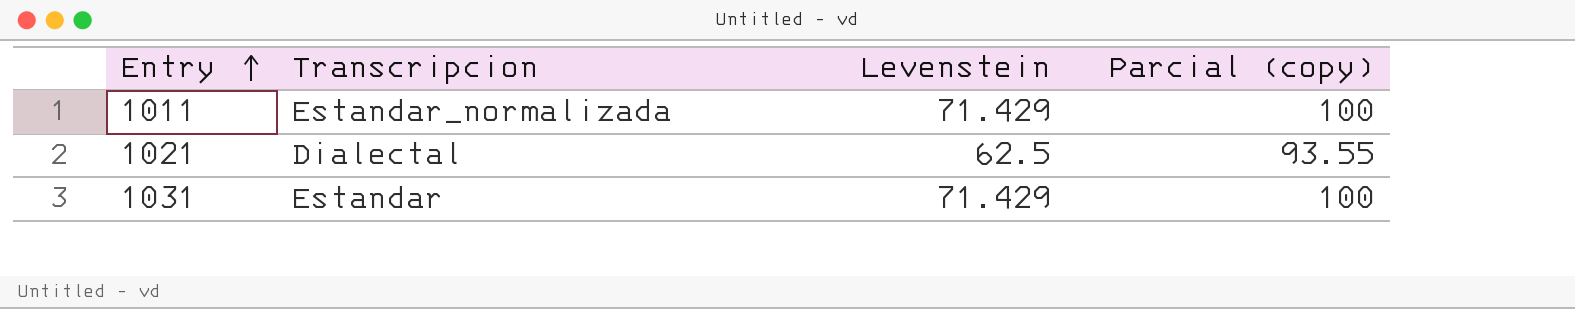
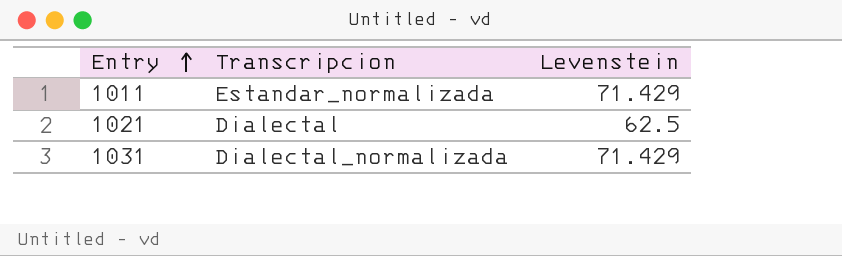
column Parcial (copy) | position: 4 -> none
1031 | Transcripcion: Estandar -> Dialectal_normalizada

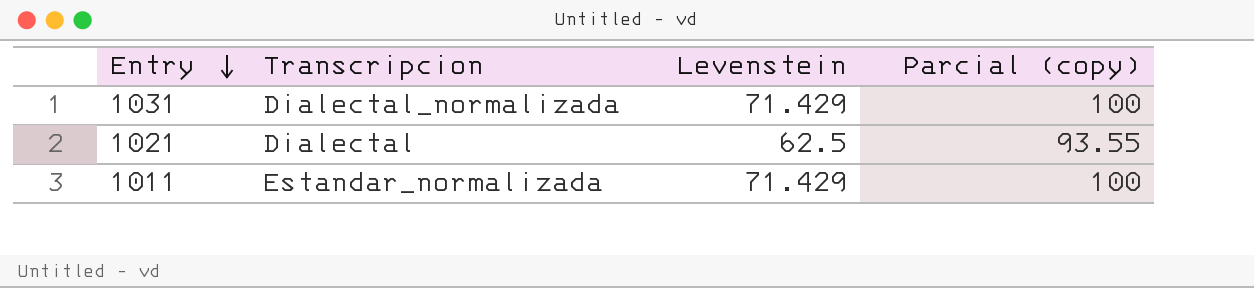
row order: Entry ascending -> Entry descending
column Parcial (copy) | position: none -> 4

